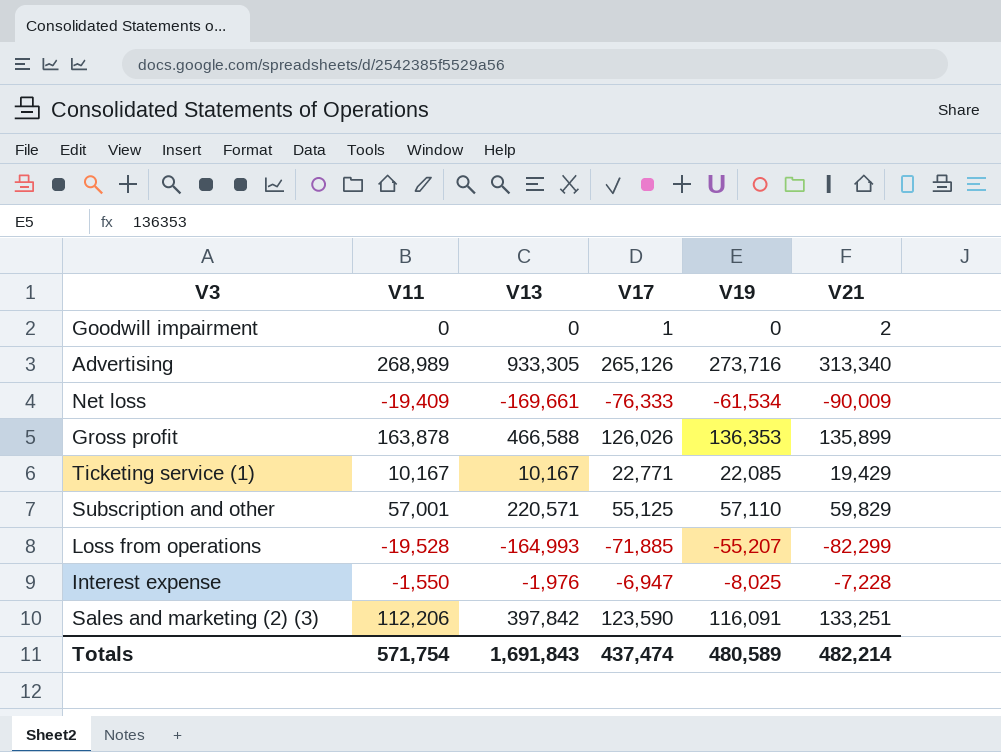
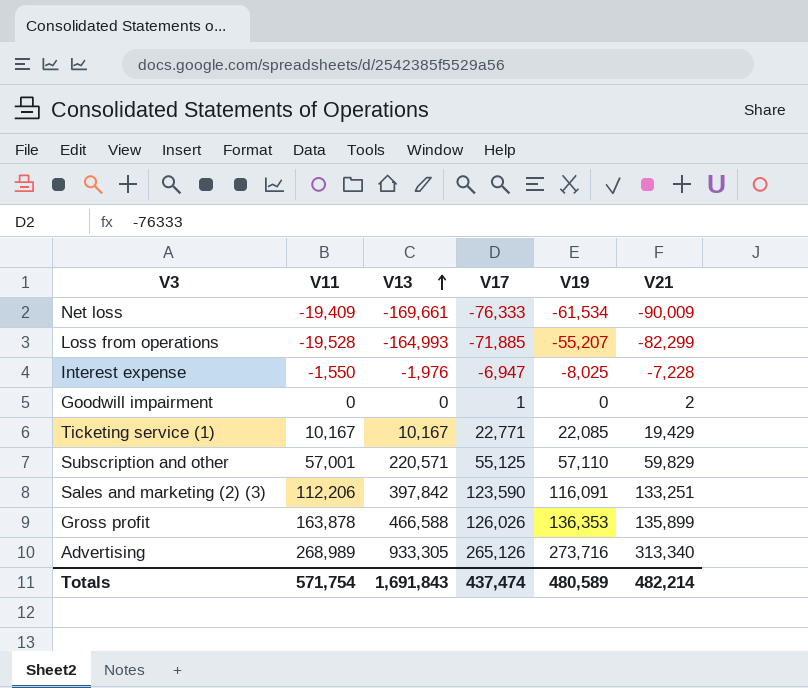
row order: none -> V13 ascending

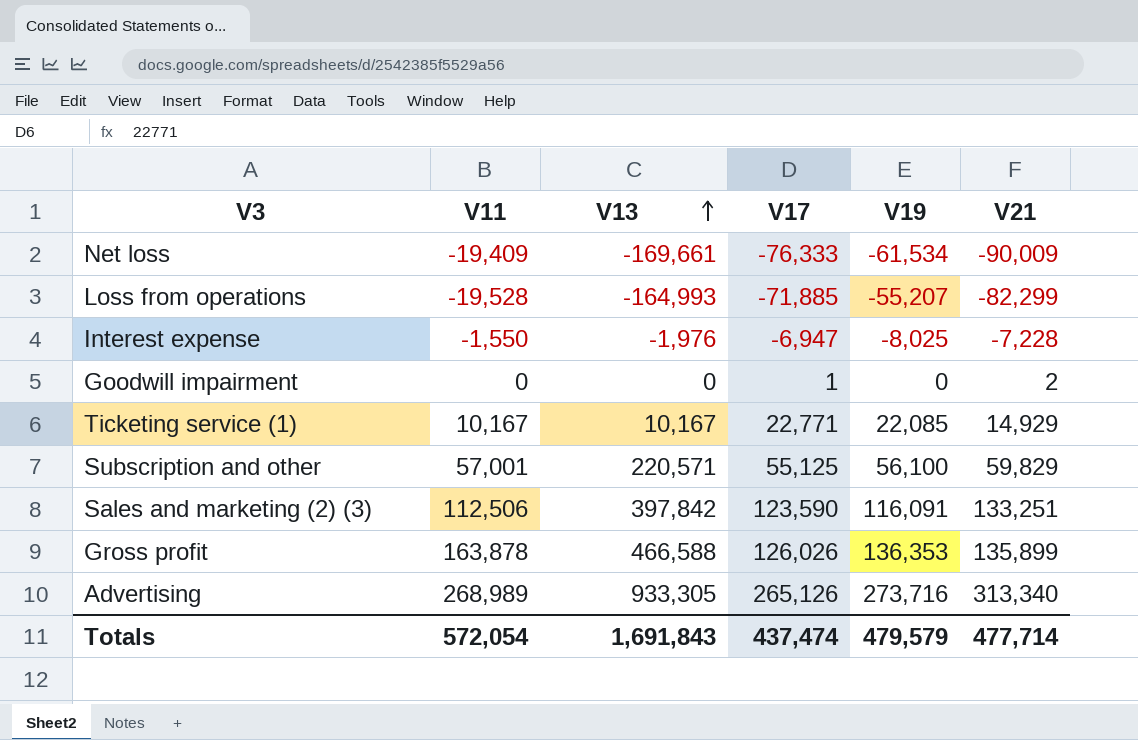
Ticketing service (1) | V21: 19,429 -> 14,929
Subscription and other | V19: 57,110 -> 56,100
Sales and marketing (2) (3) | V11: 112,206 -> 112,506
Totals | V11: 571,754 -> 572,054
Totals | V19: 480,589 -> 479,579
Totals | V21: 482,214 -> 477,714

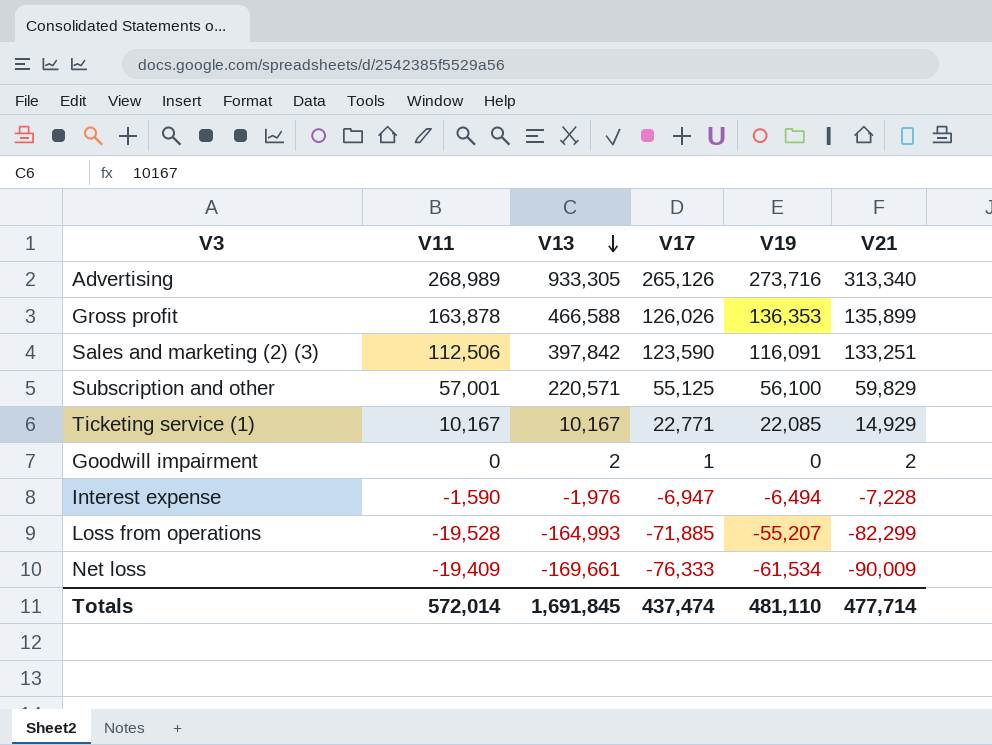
row order: V13 ascending -> V13 descending
Goodwill impairment | V13: 0 -> 2
Interest expense | V11: -1,550 -> -1,590
Interest expense | V19: -8,025 -> -6,494
Totals | V11: 572,054 -> 572,014
Totals | V13: 1,691,843 -> 1,691,845
Totals | V19: 479,579 -> 481,110

